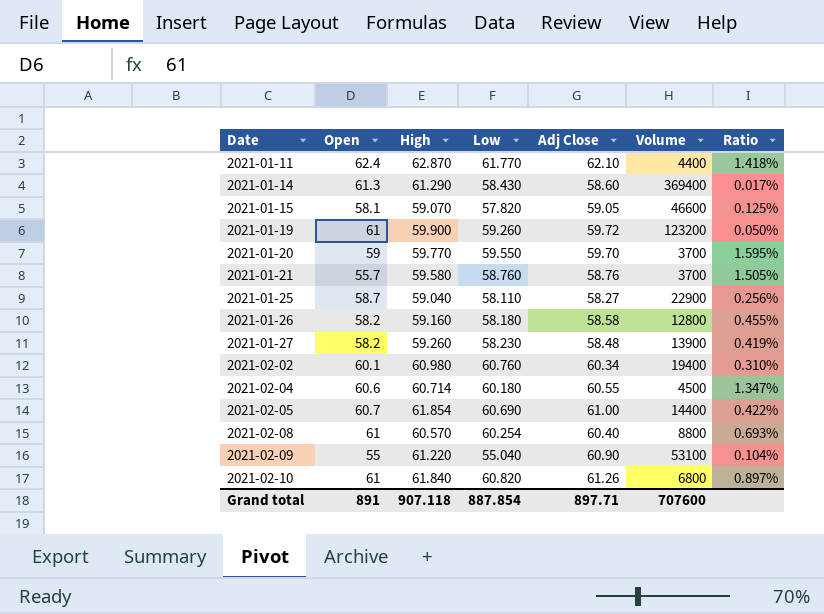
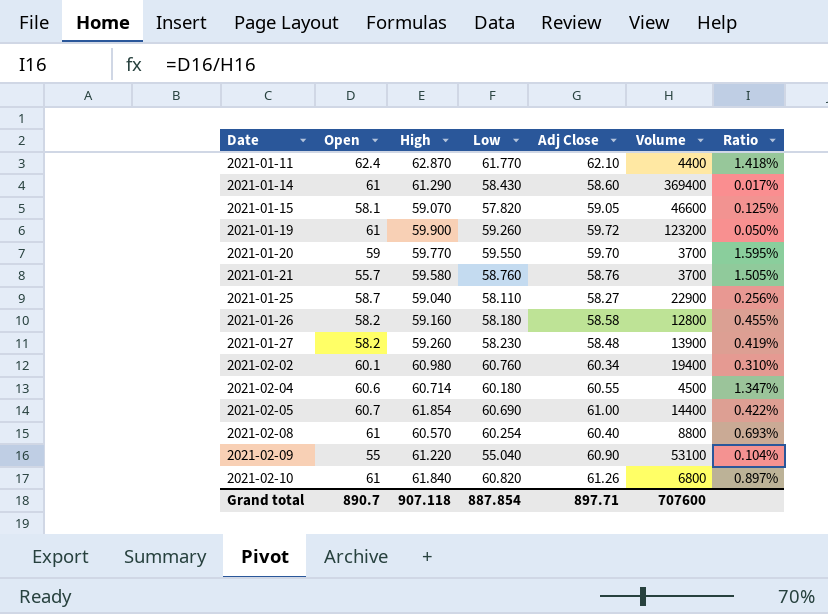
2021-01-14 | Open: 61.3 -> 61
Grand total | Open: 891 -> 890.7

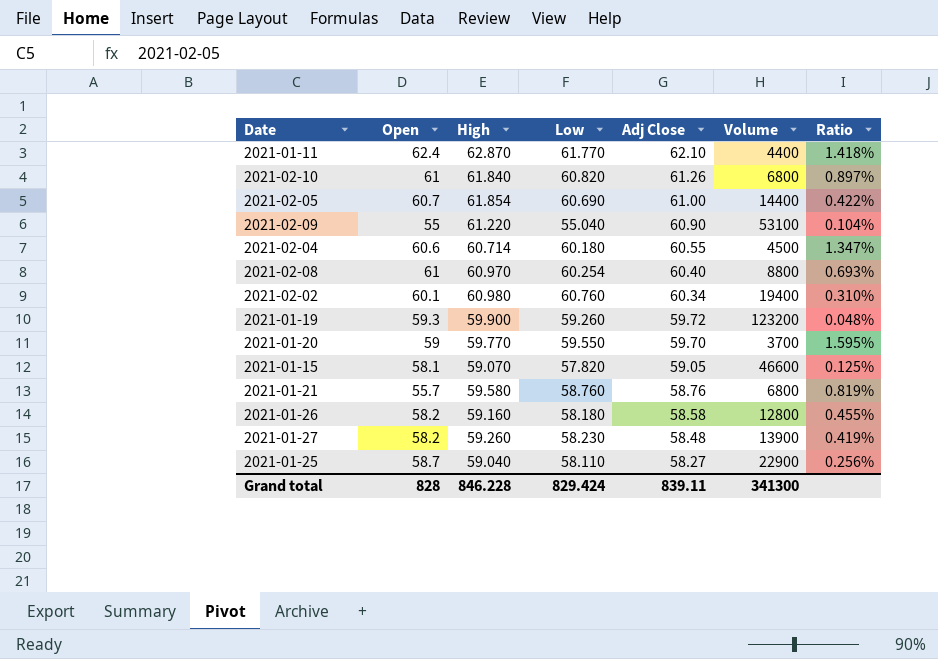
row order: Date ascending -> Adj Close descending
row 2021-01-14: 61 | 61.290 | 58.430 | 58.60 | 369400 | 0.017% -> none
2021-02-08 | High: 60.570 -> 60.970
2021-01-19 | Open: 61 -> 59.3
2021-01-19 | Ratio: 0.050% -> 0.048%
2021-01-21 | Volume: 3700 -> 6800
2021-01-21 | Ratio: 1.505% -> 0.819%
Grand total | Open: 890.7 -> 828
Grand total | High: 907.118 -> 846.228
Grand total | Low: 887.854 -> 829.424
Grand total | Adj Close: 897.71 -> 839.11
Grand total | Volume: 707600 -> 341300

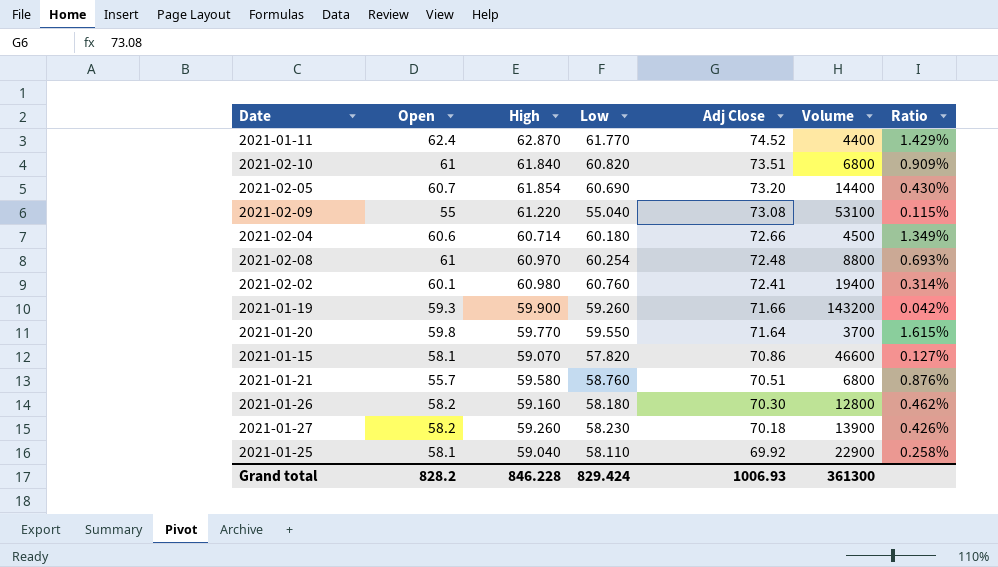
column Ratio | formula: [Open] / [Volume] -> [High] / [Volume]
2021-01-11 | Adj Close: 62.10 -> 74.52
2021-02-10 | Adj Close: 61.26 -> 73.51
2021-02-05 | Adj Close: 61.00 -> 73.20
2021-02-09 | Adj Close: 60.90 -> 73.08
2021-02-04 | Adj Close: 60.55 -> 72.66
2021-02-08 | Adj Close: 60.40 -> 72.48
2021-02-02 | Adj Close: 60.34 -> 72.41
2021-01-19 | Adj Close: 59.72 -> 71.66
2021-01-19 | Volume: 123200 -> 143200
2021-01-20 | Open: 59 -> 59.8
2021-01-20 | Adj Close: 59.70 -> 71.64
2021-01-15 | Adj Close: 59.05 -> 70.86
2021-01-21 | Adj Close: 58.76 -> 70.51
2021-01-26 | Adj Close: 58.58 -> 70.30
2021-01-27 | Adj Close: 58.48 -> 70.18
2021-01-25 | Open: 58.7 -> 58.1
2021-01-25 | Adj Close: 58.27 -> 69.92
Grand total | Open: 828 -> 828.2
Grand total | Adj Close: 839.11 -> 1006.93
Grand total | Volume: 341300 -> 361300

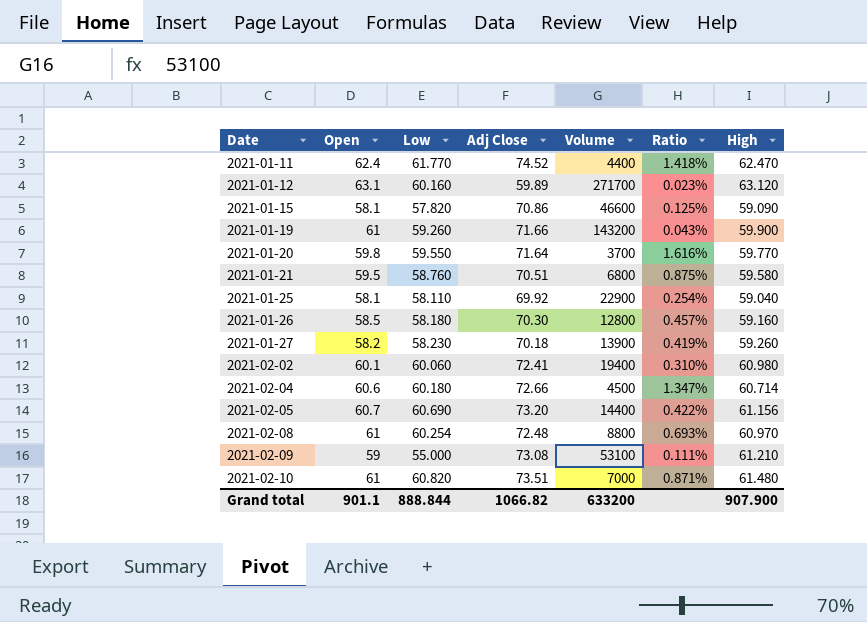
row order: Adj Close descending -> Date ascending
column Ratio | formula: [High] / [Volume] -> [Open] / [Volume]
column High | position: 3 -> 7
2021-01-11 | High: 62.870 -> 62.470
row 2021-01-12: none -> 63.1 | 60.160 | 59.89 | 271700 | 0.023% | 63.120
2021-01-15 | High: 59.070 -> 59.090
2021-01-19 | Open: 59.3 -> 61
2021-01-21 | Open: 55.7 -> 59.5
2021-01-26 | Open: 58.2 -> 58.5
2021-02-02 | Low: 60.760 -> 60.060
2021-02-05 | High: 61.854 -> 61.156
2021-02-09 | Open: 55 -> 59
2021-02-09 | Low: 55.040 -> 55.000
2021-02-09 | High: 61.220 -> 61.210
2021-02-10 | Volume: 6800 -> 7000
2021-02-10 | High: 61.840 -> 61.480
Grand total | Open: 828.2 -> 901.1
Grand total | Low: 829.424 -> 888.844
Grand total | Adj Close: 1006.93 -> 1066.82
Grand total | Volume: 361300 -> 633200
Grand total | High: 846.228 -> 907.900

